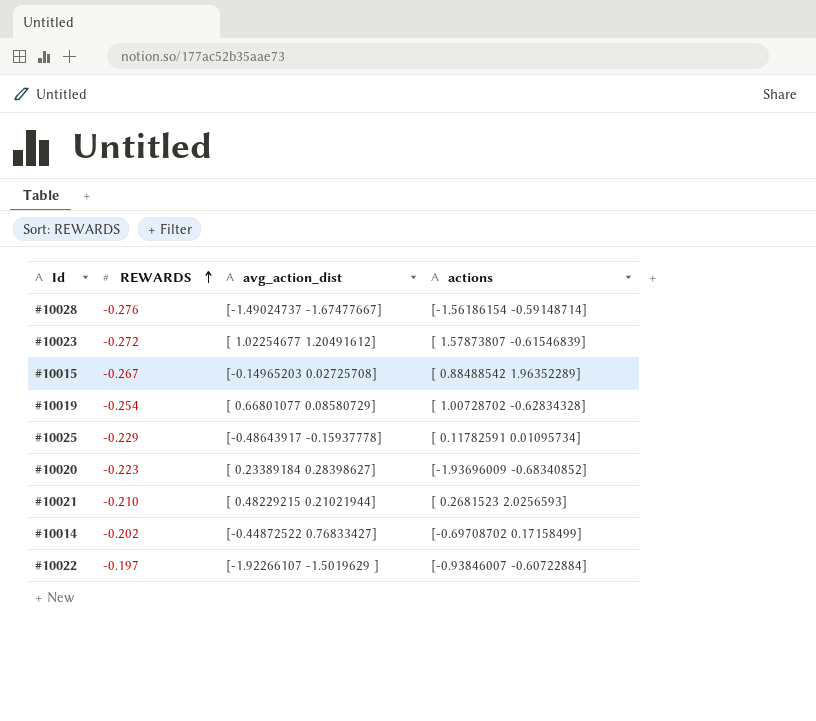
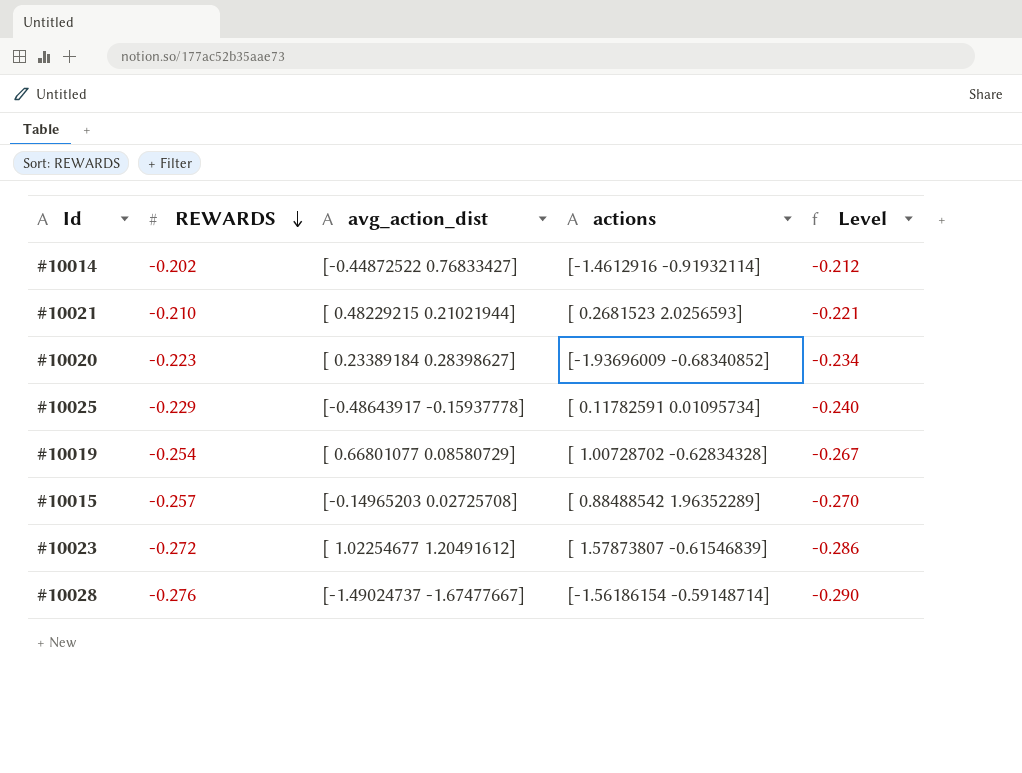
row order: REWARDS ascending -> REWARDS descending
column Level | formula: none -> [REWARDS] * 1.05
row #10022: -0.197 | [-1.92266107 -1.5019629 ] | [-0.93846007 -0.60722884] -> none
#10014 | actions: [-0.69708702 0.17158499] -> [-1.4612916 -0.91932114]
#10015 | REWARDS: -0.267 -> -0.257

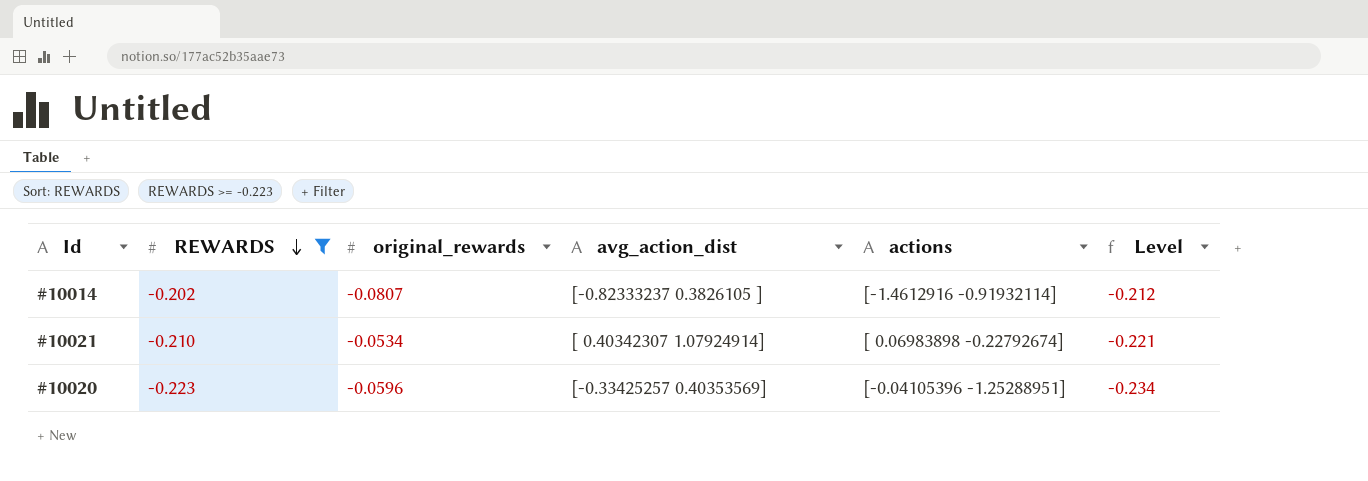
filter: none -> REWARDS >= -0.223
column original_rewards | position: none -> 3
#10014 | avg_action_dist: [-0.44872522 0.76833427] -> [-0.82333237 0.3826105 ]
#10021 | avg_action_dist: [ 0.48229215 0.21021944] -> [ 0.40342307 1.07924914]
#10021 | actions: [ 0.2681523 2.0256593] -> [ 0.06983898 -0.22792674]
#10020 | avg_action_dist: [ 0.23389184 0.28398627] -> [-0.33425257 0.40353569]
#10020 | actions: [-1.93696009 -0.68340852] -> [-0.04105396 -1.25288951]

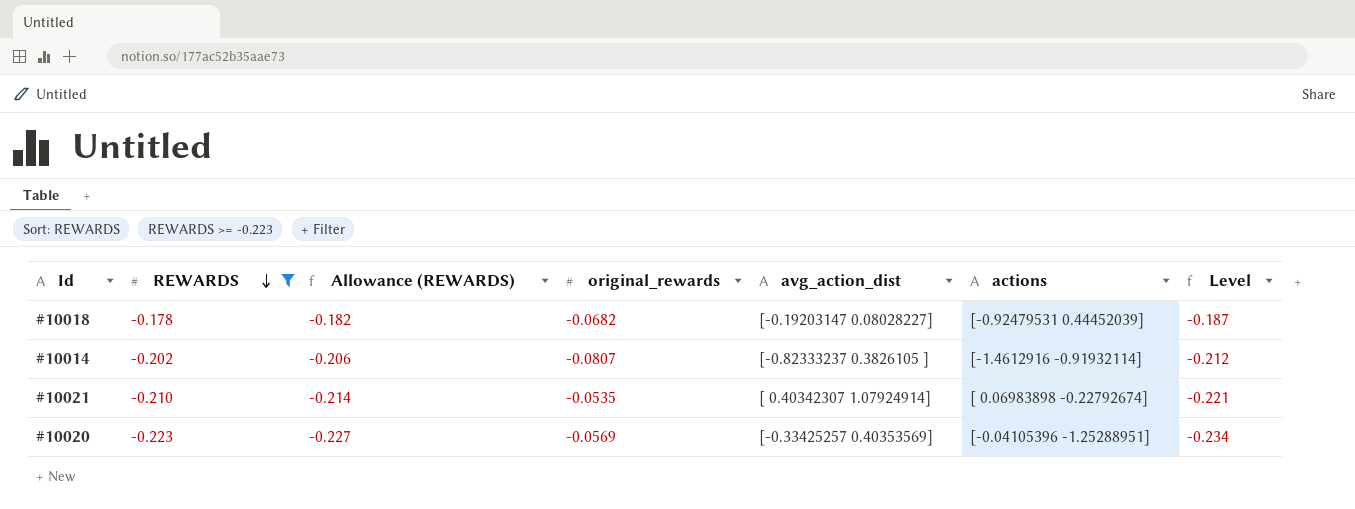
column Allowance (REWARDS) | formula: none -> [REWARDS] * 1.02
row #10018: none -> -0.178 | -0.182 | -0.0682 | [-0.19203147 0.08028227] | [-0.92479531 0.44452039] | -0.187
#10021 | original_rewards: -0.0534 -> -0.0535
#10020 | original_rewards: -0.0596 -> -0.0569

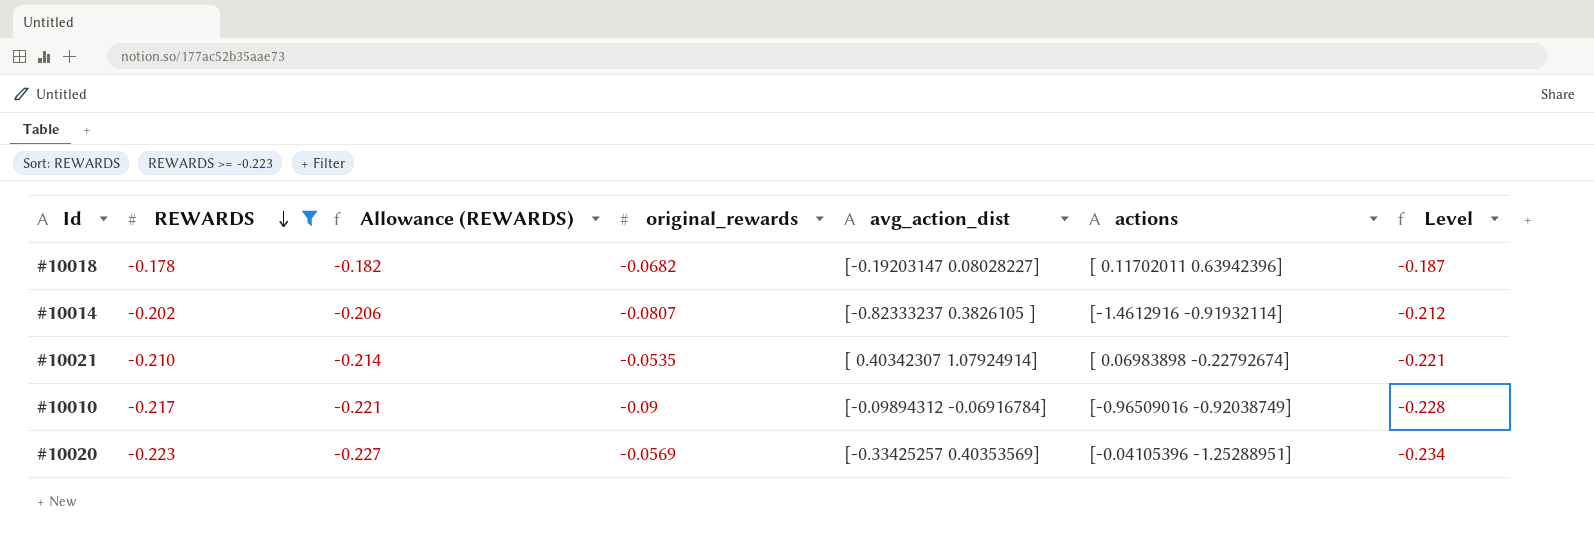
#10018 | actions: [-0.92479531 0.44452039] -> [ 0.11702011 0.63942396]
row #10010: none -> -0.217 | -0.221 | -0.09 | [-0.09894312 -0.06916784] | [-0.96509016 -0.92038749] | -0.228

